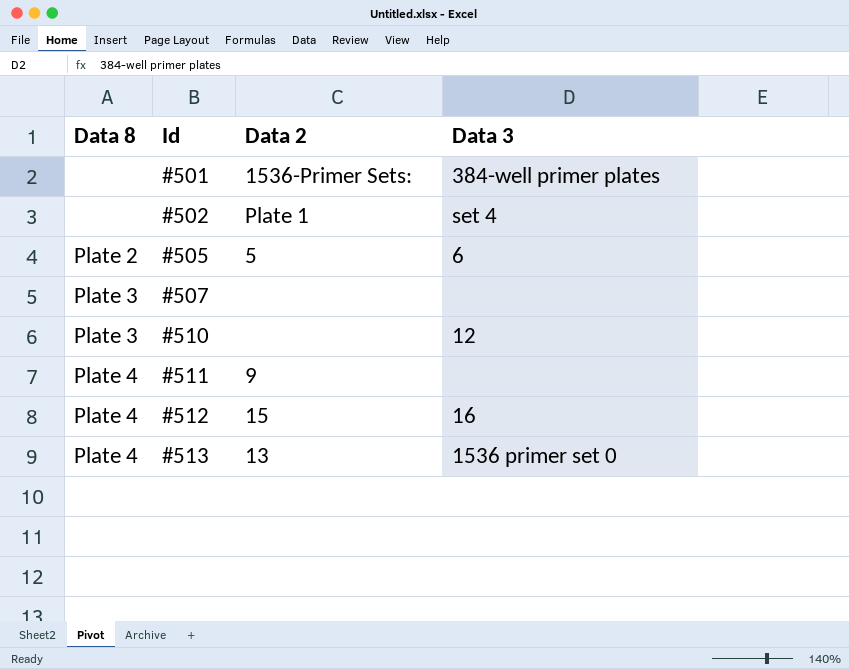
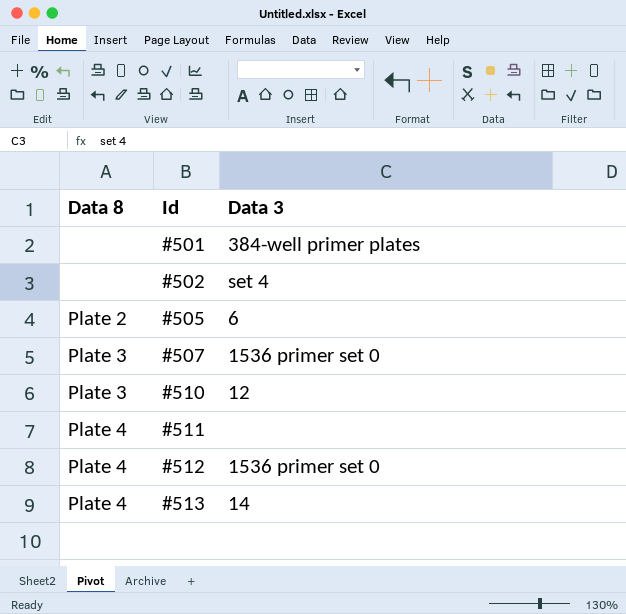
column Data 2 | position: 3 -> none
#507 | Data 3: none -> 1536 primer set 0
#512 | Data 3: 16 -> 1536 primer set 0
#513 | Data 3: 1536 primer set 0 -> 14

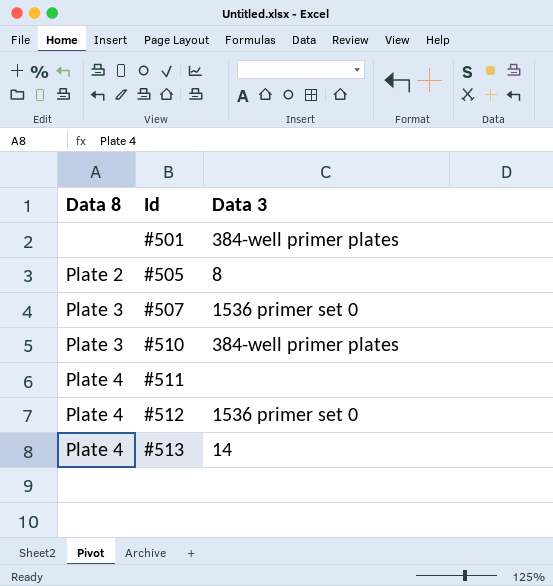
row #502: none | set 4 -> none
#505 | Data 3: 6 -> 8
#510 | Data 3: 12 -> 384-well primer plates

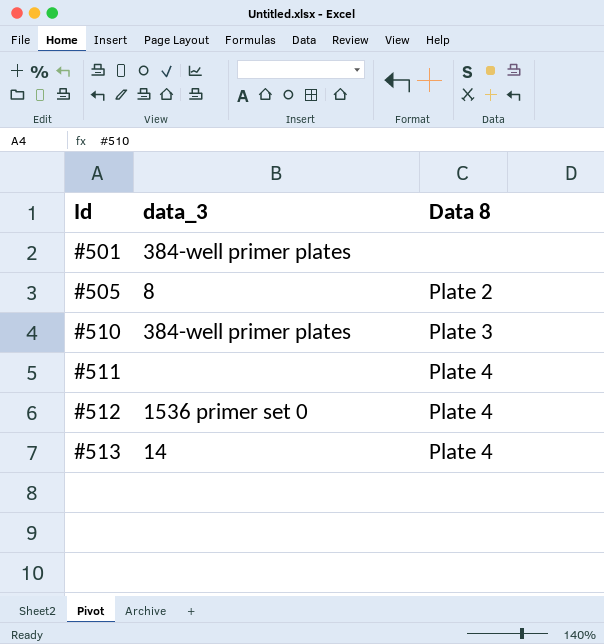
column name: Data 3 -> data_3
column Data 8 | position: 1 -> 3
row #507: Plate 3 | 1536 primer set 0 -> none

